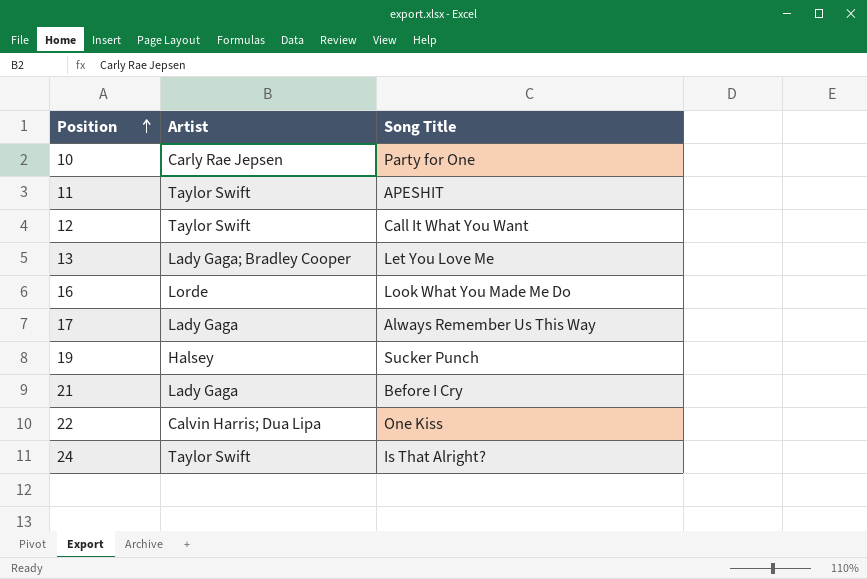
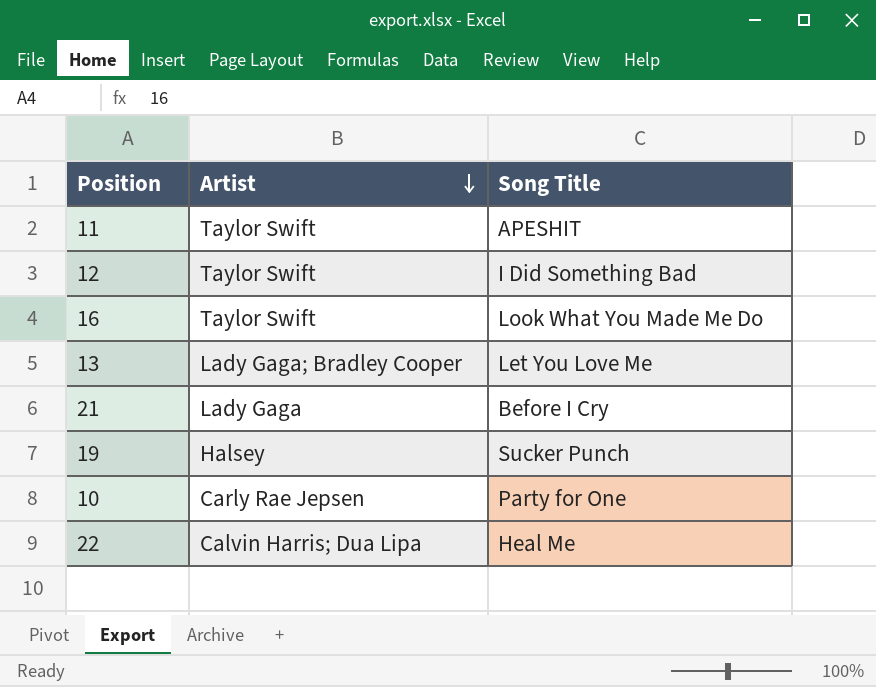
row order: Position ascending -> Artist descending
row 17: Lady Gaga | Always Remember Us This Way -> none
row 24: Taylor Swift | Is That Alright? -> none
12 | Song Title: Call It What You Want -> I Did Something Bad
16 | Artist: Lorde -> Taylor Swift
22 | Song Title: One Kiss -> Heal Me

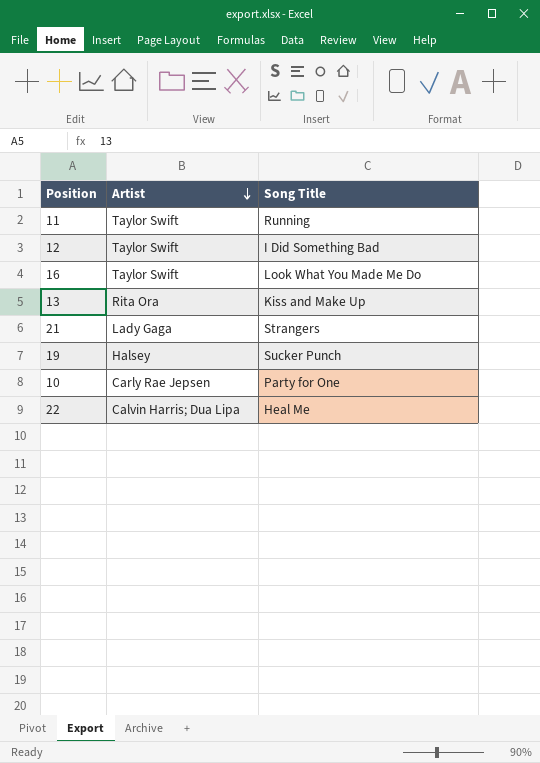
11 | Song Title: APESHIT -> Running
13 | Artist: Lady Gaga; Bradley Cooper -> Rita Ora
13 | Song Title: Let You Love Me -> Kiss and Make Up
21 | Song Title: Before I Cry -> Strangers

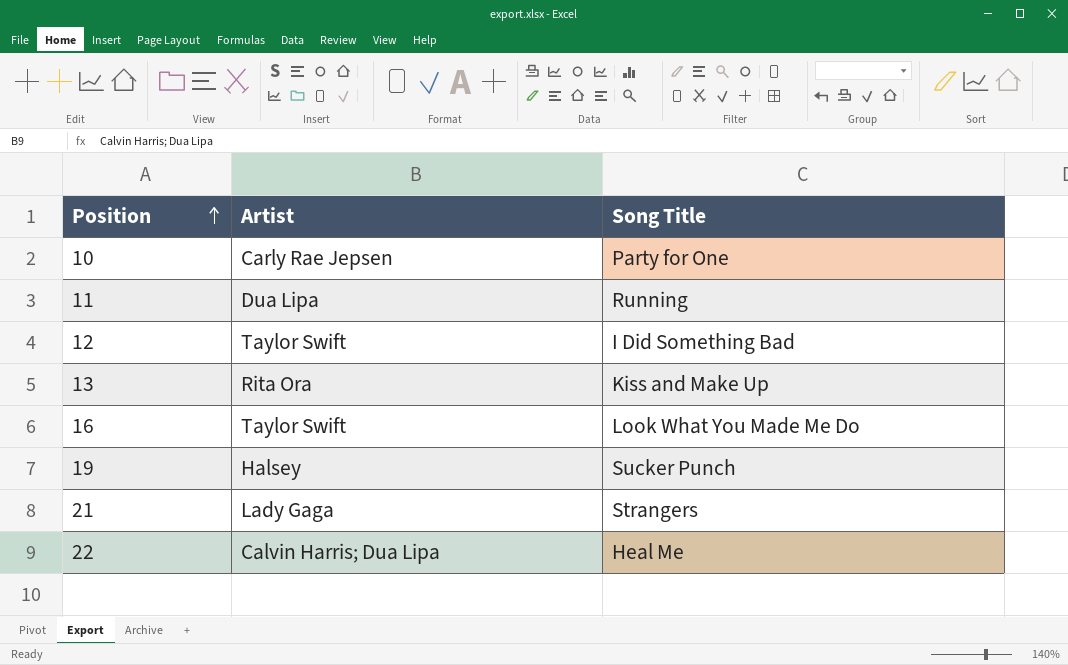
row order: Artist descending -> Position ascending
11 | Artist: Taylor Swift -> Dua Lipa

